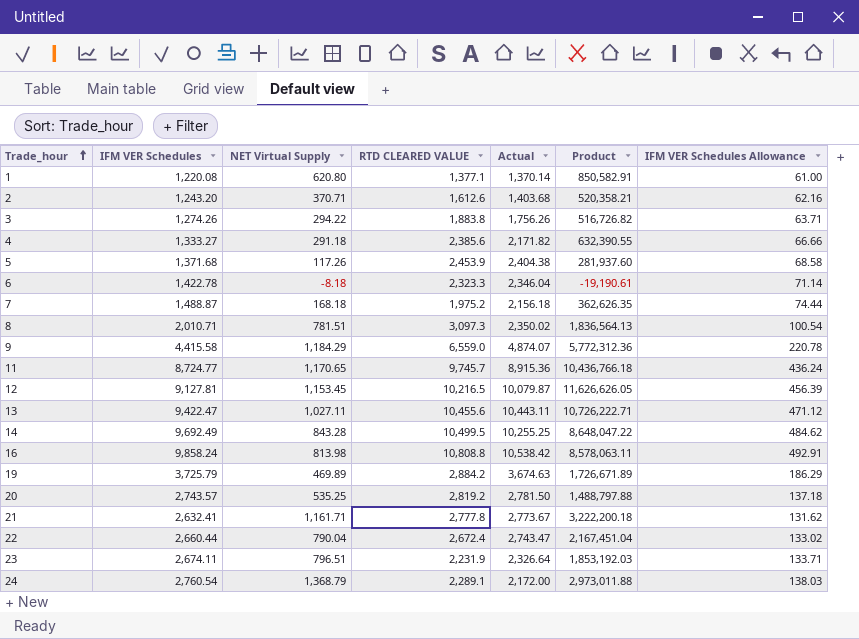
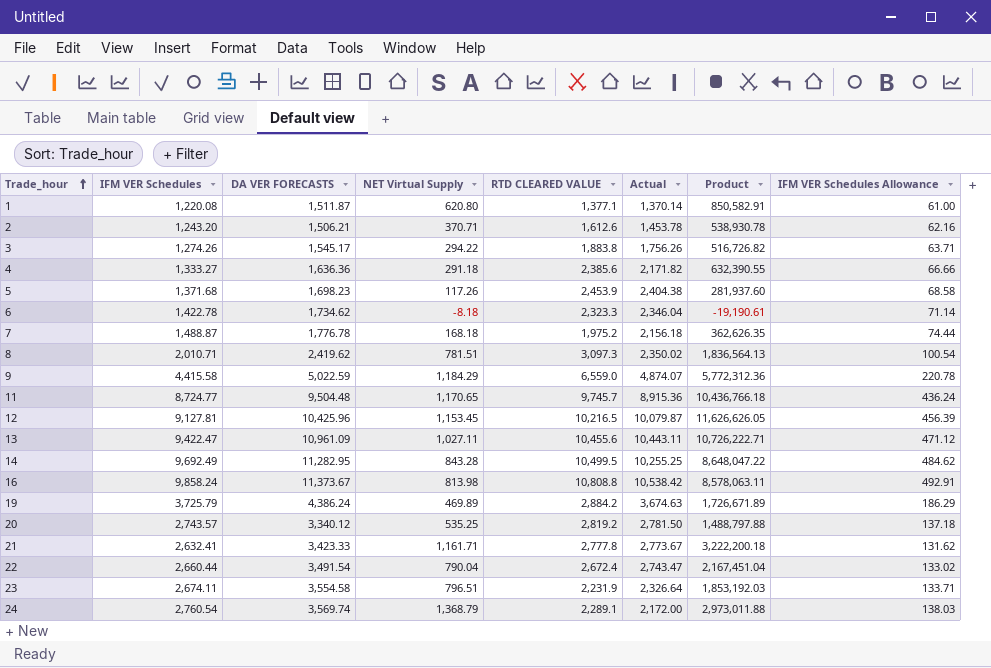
column DA VER FORECASTS | position: none -> 3
2 | Actual: 1,403.68 -> 1,453.78
2 | Product: 520,358.21 -> 538,930.78

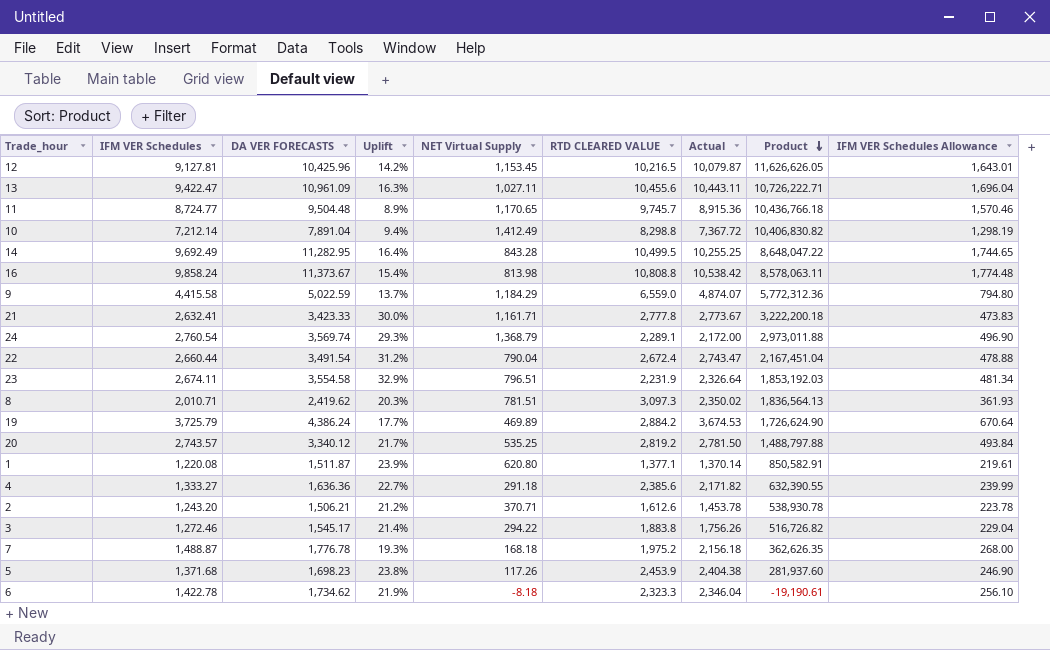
row order: Trade_hour ascending -> Product descending
column Uplift | formula: none -> ([DA VER FORECASTS] - [IFM VER Schedules]) / [IFM VER Schedules]
column IFM VER Schedules Allowance | formula: [IFM VER Schedules] * 0.05 -> [IFM VER Schedules] * 0.18
row 10: none -> 7,212.14 | 7,891.04 | 9.4% | 1,412.49 | 8,298.8 | 7,367.72 | 10,406,830.82 | 1,298.19
19 | Actual: 3,674.63 -> 3,674.53
19 | Product: 1,726,671.89 -> 1,726,624.90
3 | IFM VER Schedules: 1,274.26 -> 1,272.46

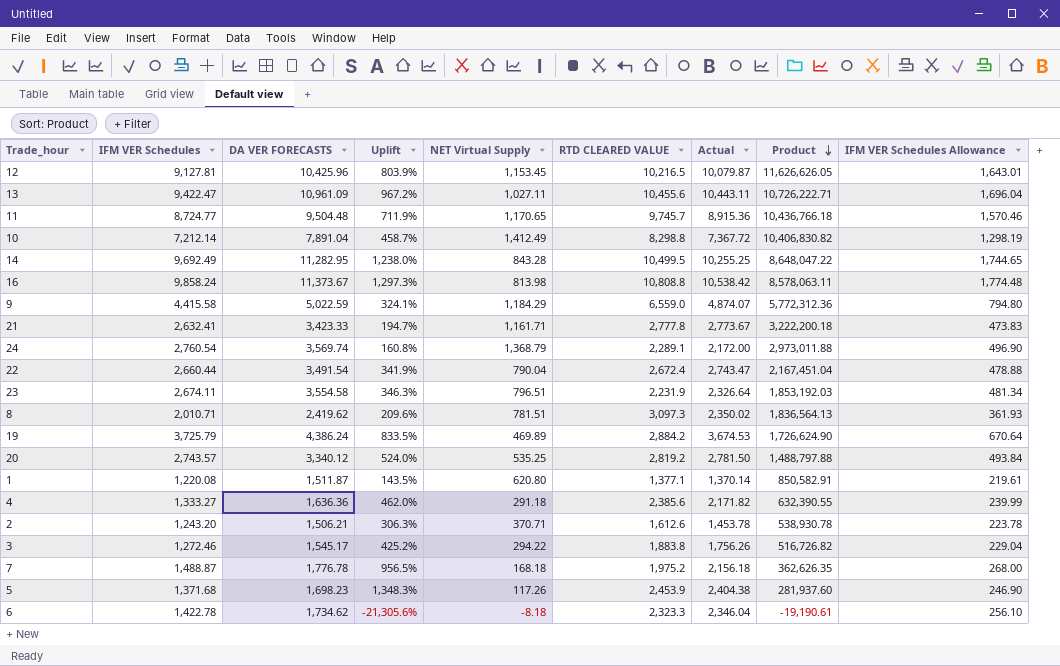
column Uplift | formula: ([DA VER FORECASTS] - [IFM VER Schedules]) / [IFM VER Schedules] -> ([DA VER FORECASTS] - [NET Virtual Supply]) / [NET Virtual Supply]

